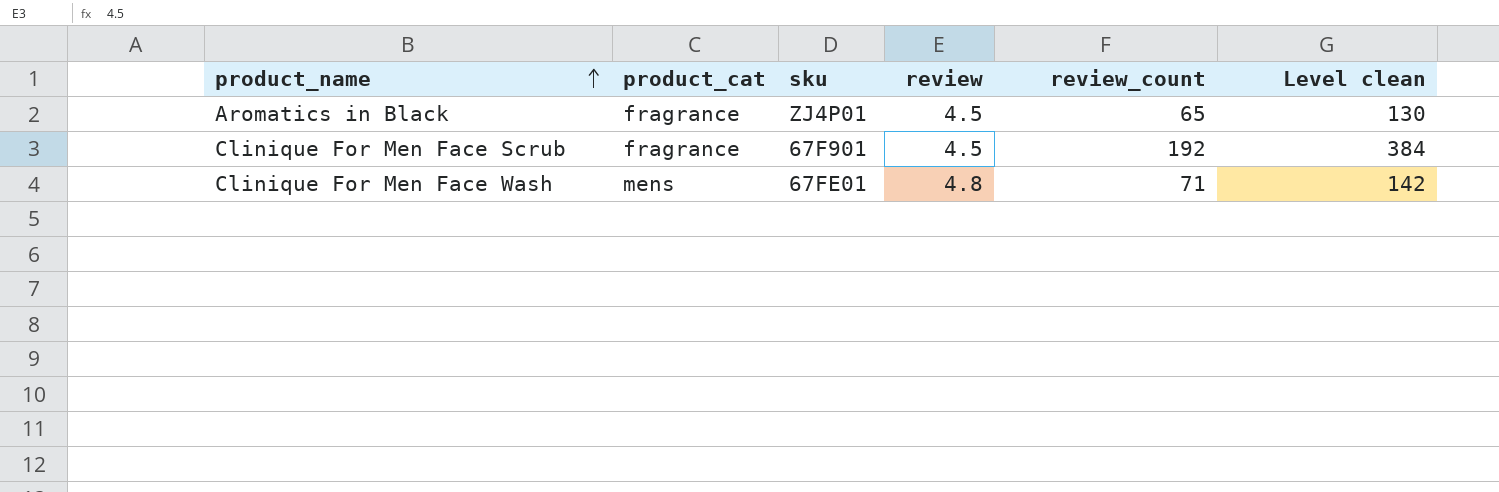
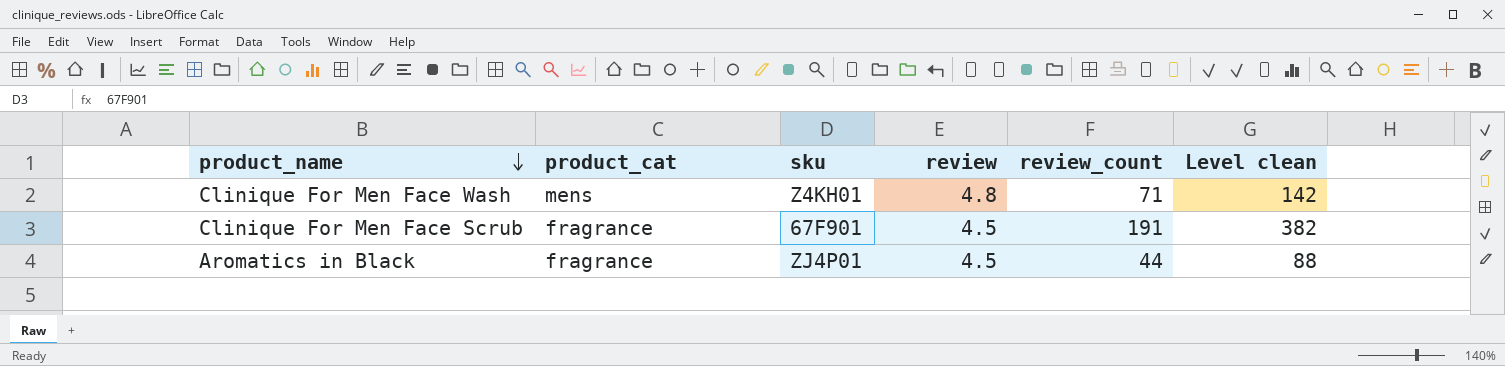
row order: product_name ascending -> product_name descending
Clinique For Men Face Wash | sku: 67FE01 -> Z4KH01
Clinique For Men Face Scrub | review_count: 192 -> 191
Clinique For Men Face Scrub | Level clean: 384 -> 382
Aromatics in Black | review_count: 65 -> 44
Aromatics in Black | Level clean: 130 -> 88

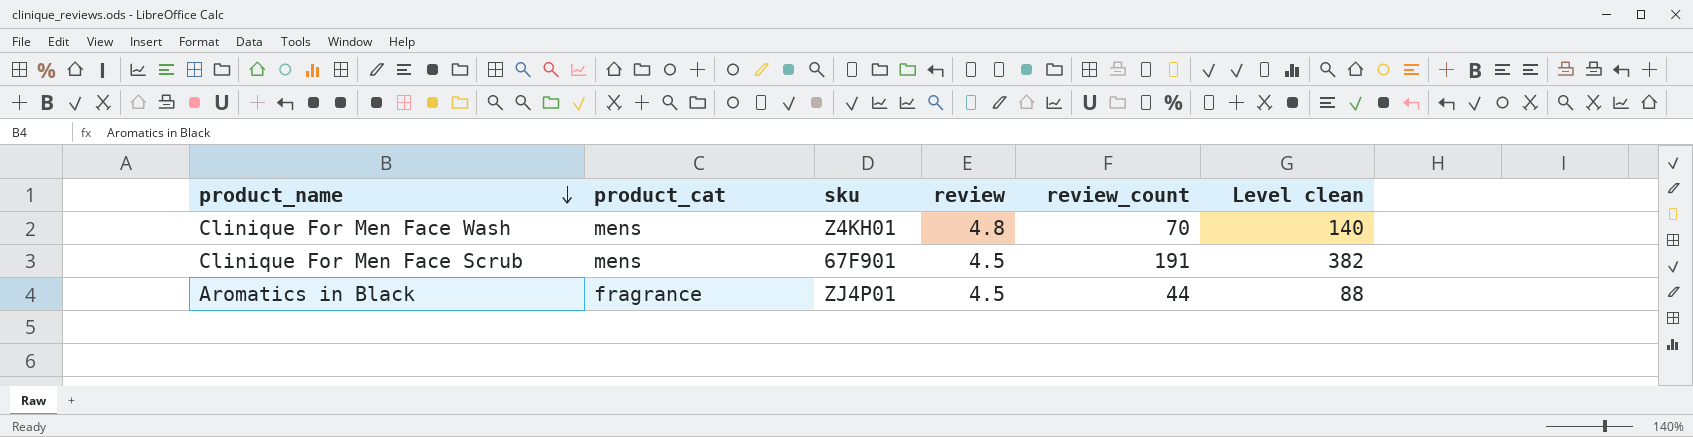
Clinique For Men Face Wash | review_count: 71 -> 70
Clinique For Men Face Wash | Level clean: 142 -> 140
Clinique For Men Face Scrub | product_cat: fragrance -> mens

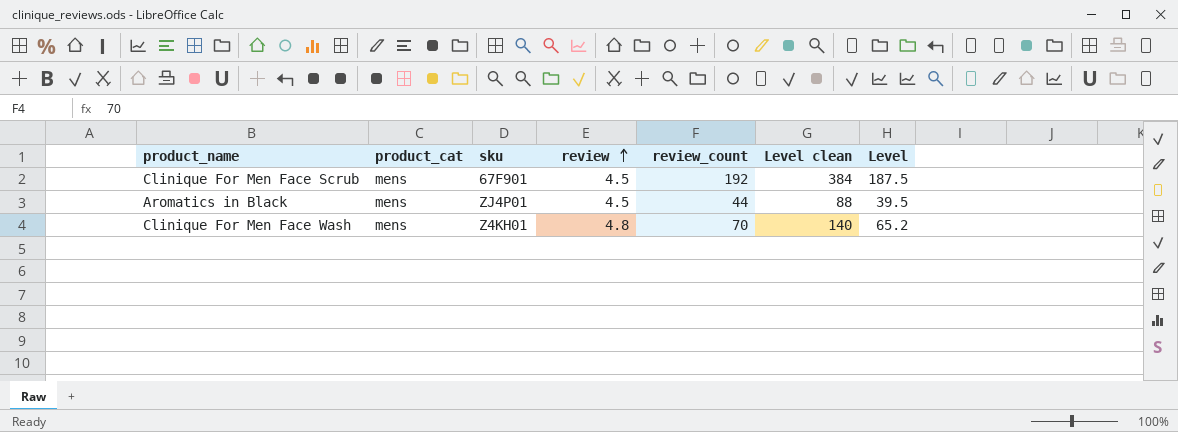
row order: product_name descending -> review ascending
column Level | formula: none -> [review_count] - [review]
Clinique For Men Face Scrub | review_count: 191 -> 192
Clinique For Men Face Scrub | Level clean: 382 -> 384
Aromatics in Black | product_cat: fragrance -> mens

